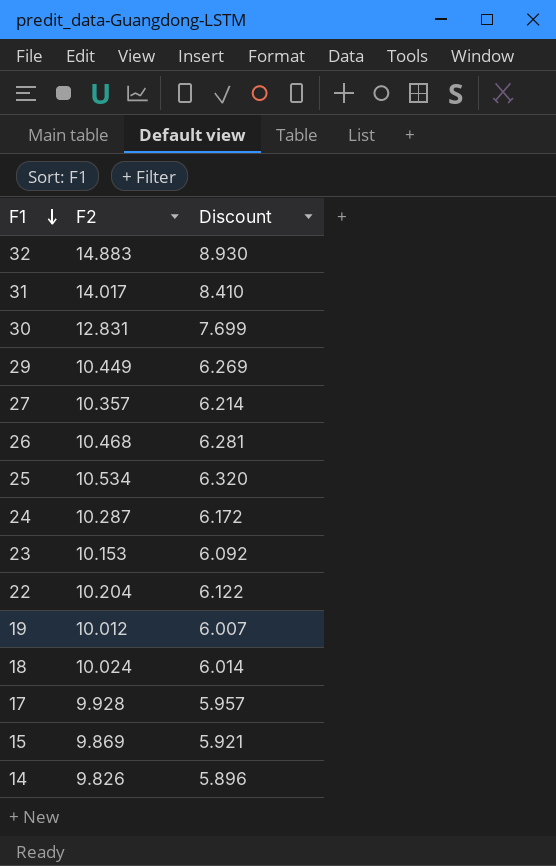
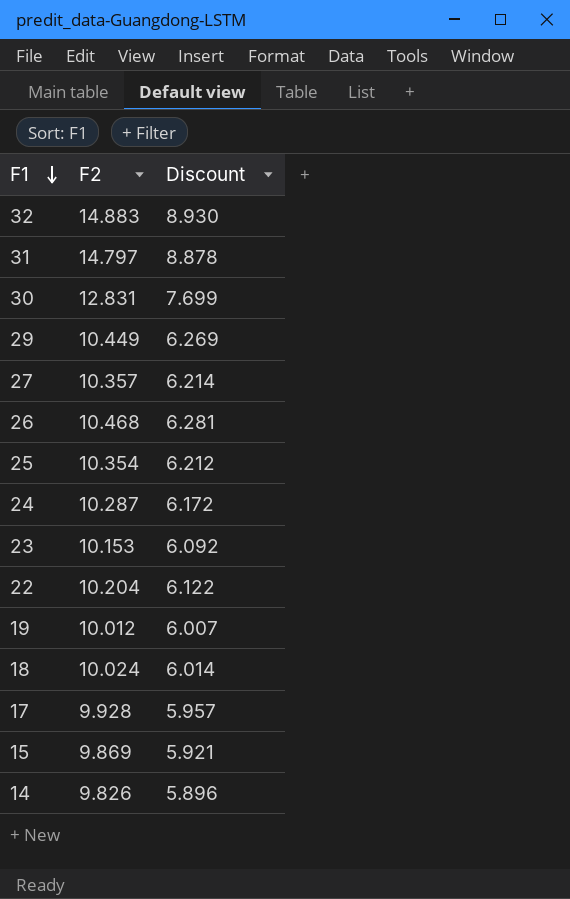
31 | F2: 14.017 -> 14.797
31 | Discount: 8.410 -> 8.878
25 | F2: 10.534 -> 10.354
25 | Discount: 6.320 -> 6.212

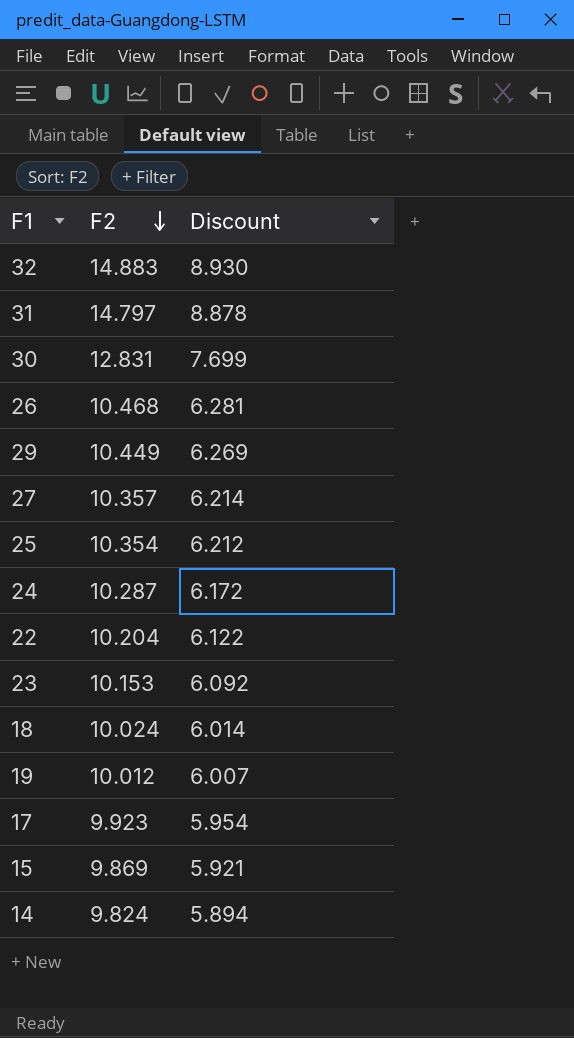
row order: F1 descending -> F2 descending
17 | F2: 9.928 -> 9.923
17 | Discount: 5.957 -> 5.954
14 | F2: 9.826 -> 9.824
14 | Discount: 5.896 -> 5.894

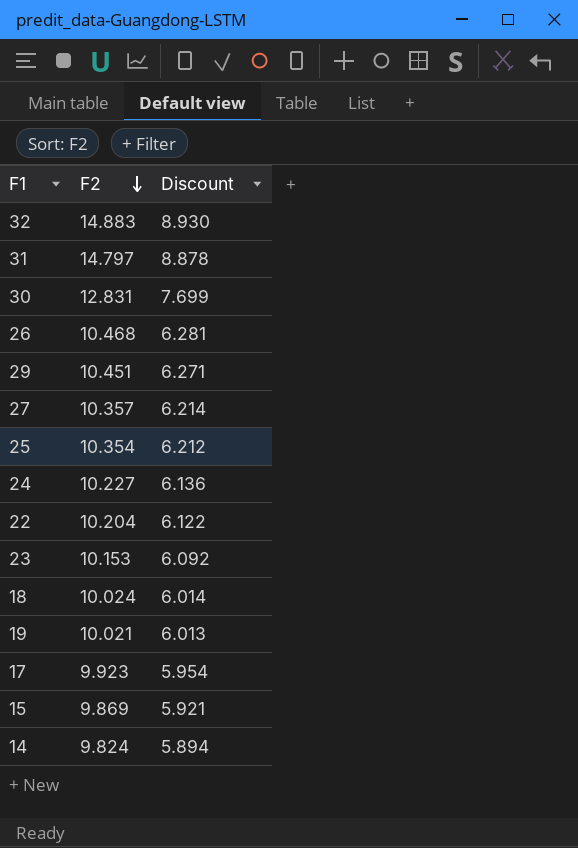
29 | F2: 10.449 -> 10.451
29 | Discount: 6.269 -> 6.271
24 | F2: 10.287 -> 10.227
24 | Discount: 6.172 -> 6.136
19 | F2: 10.012 -> 10.021
19 | Discount: 6.007 -> 6.013

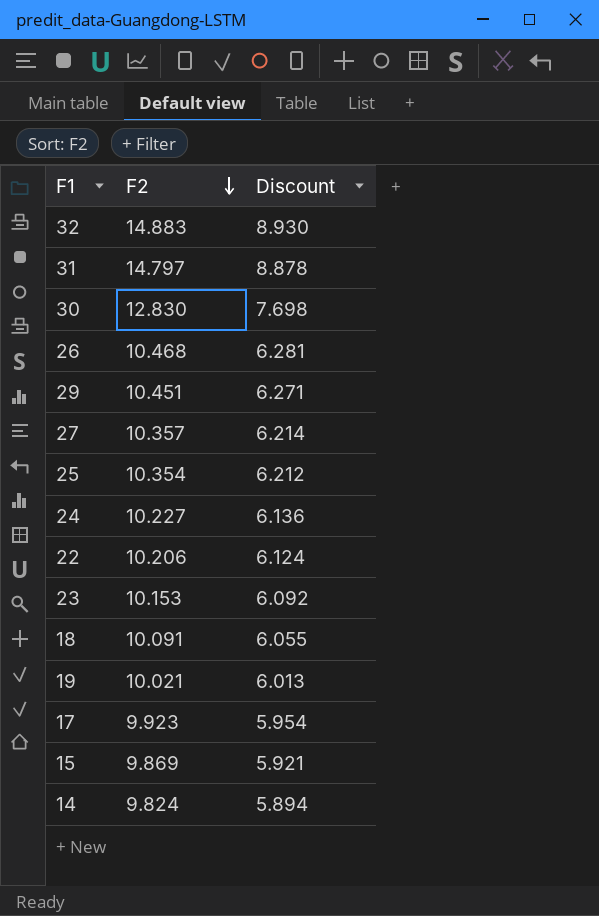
30 | F2: 12.831 -> 12.830
30 | Discount: 7.699 -> 7.698
22 | F2: 10.204 -> 10.206
22 | Discount: 6.122 -> 6.124
18 | F2: 10.024 -> 10.091
18 | Discount: 6.014 -> 6.055

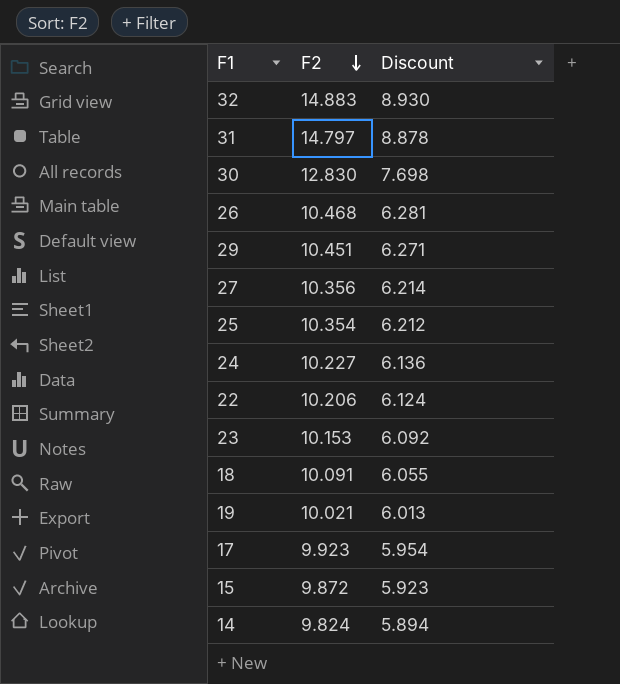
27 | F2: 10.357 -> 10.356
15 | F2: 9.869 -> 9.872
15 | Discount: 5.921 -> 5.923

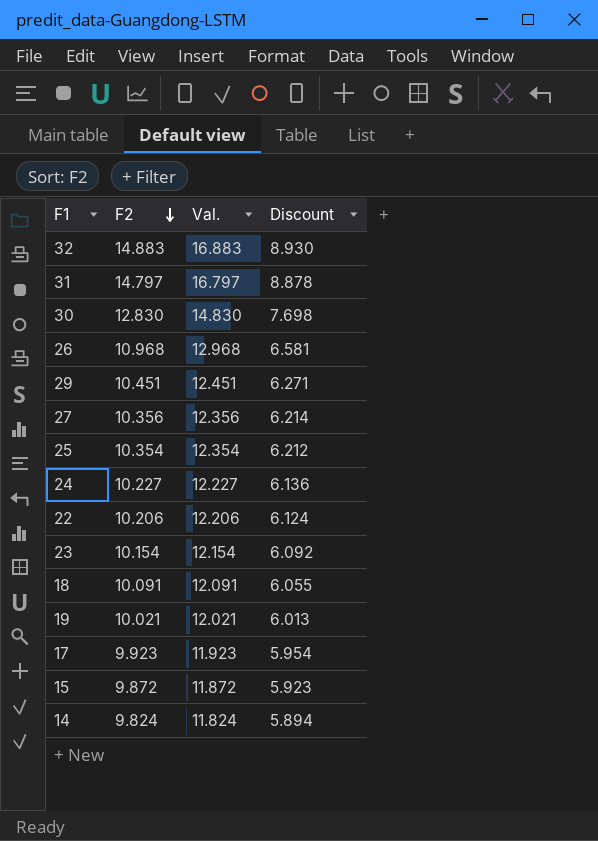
column Val. | formula: none -> [F2] + 2
26 | F2: 10.468 -> 10.968
26 | Discount: 6.281 -> 6.581
23 | F2: 10.153 -> 10.154

